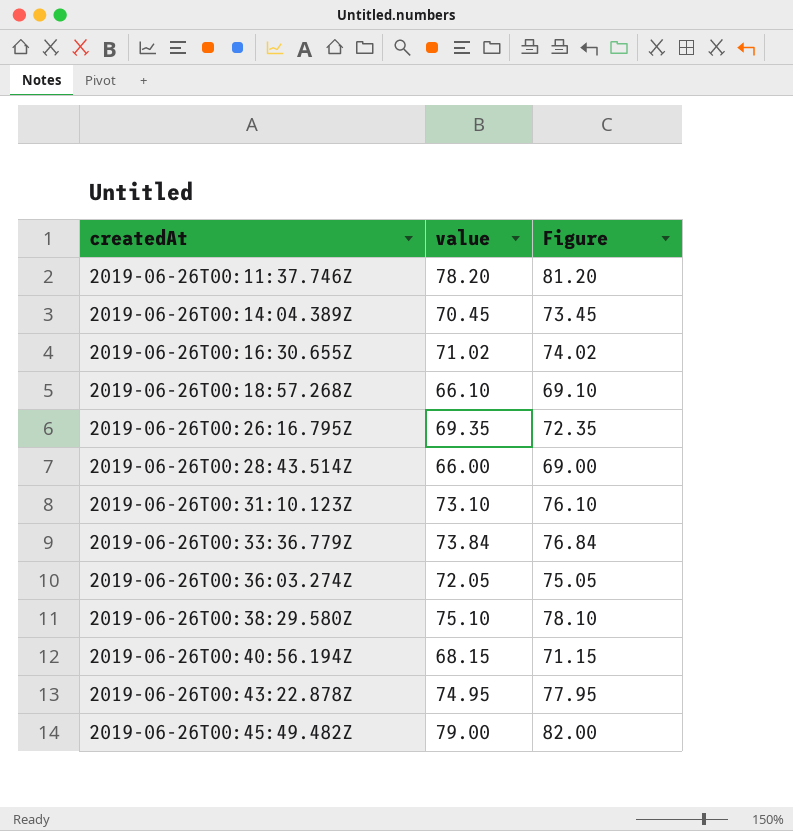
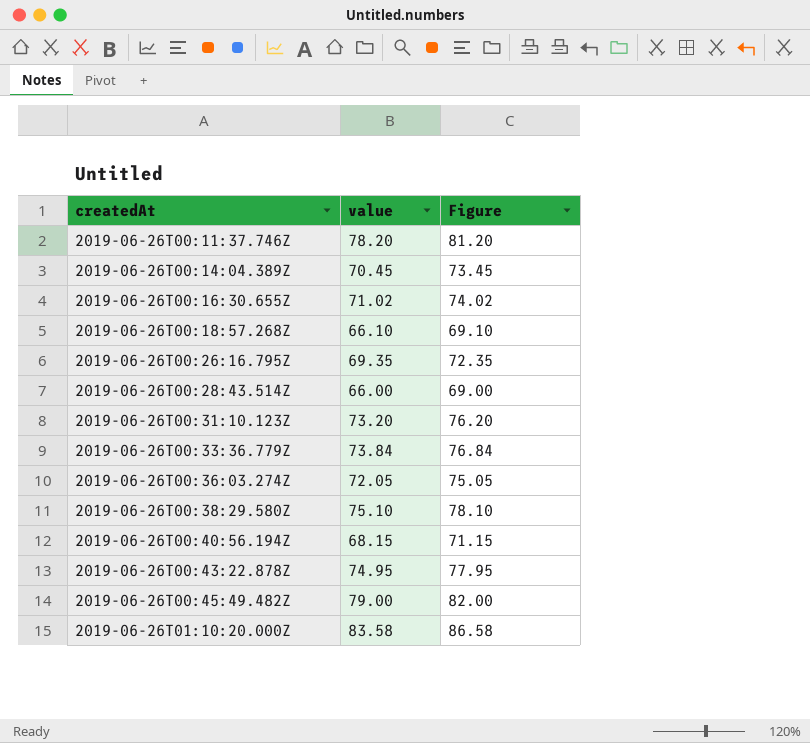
2019-06-26T00:31:10.123Z | value: 73.10 -> 73.20
2019-06-26T00:31:10.123Z | Figure: 76.10 -> 76.20
row 2019-06-26T01:10:20.000Z: none -> 83.58 | 86.58

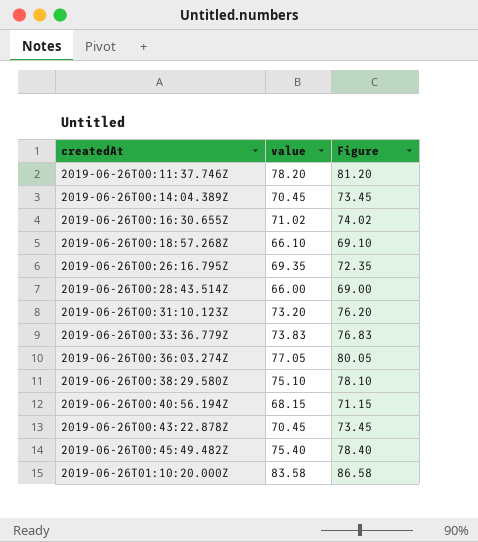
2019-06-26T00:33:36.779Z | value: 73.84 -> 73.83
2019-06-26T00:33:36.779Z | Figure: 76.84 -> 76.83
2019-06-26T00:36:03.274Z | value: 72.05 -> 77.05
2019-06-26T00:36:03.274Z | Figure: 75.05 -> 80.05
2019-06-26T00:43:22.878Z | value: 74.95 -> 70.45
2019-06-26T00:43:22.878Z | Figure: 77.95 -> 73.45
2019-06-26T00:45:49.482Z | value: 79.00 -> 75.40
2019-06-26T00:45:49.482Z | Figure: 82.00 -> 78.40

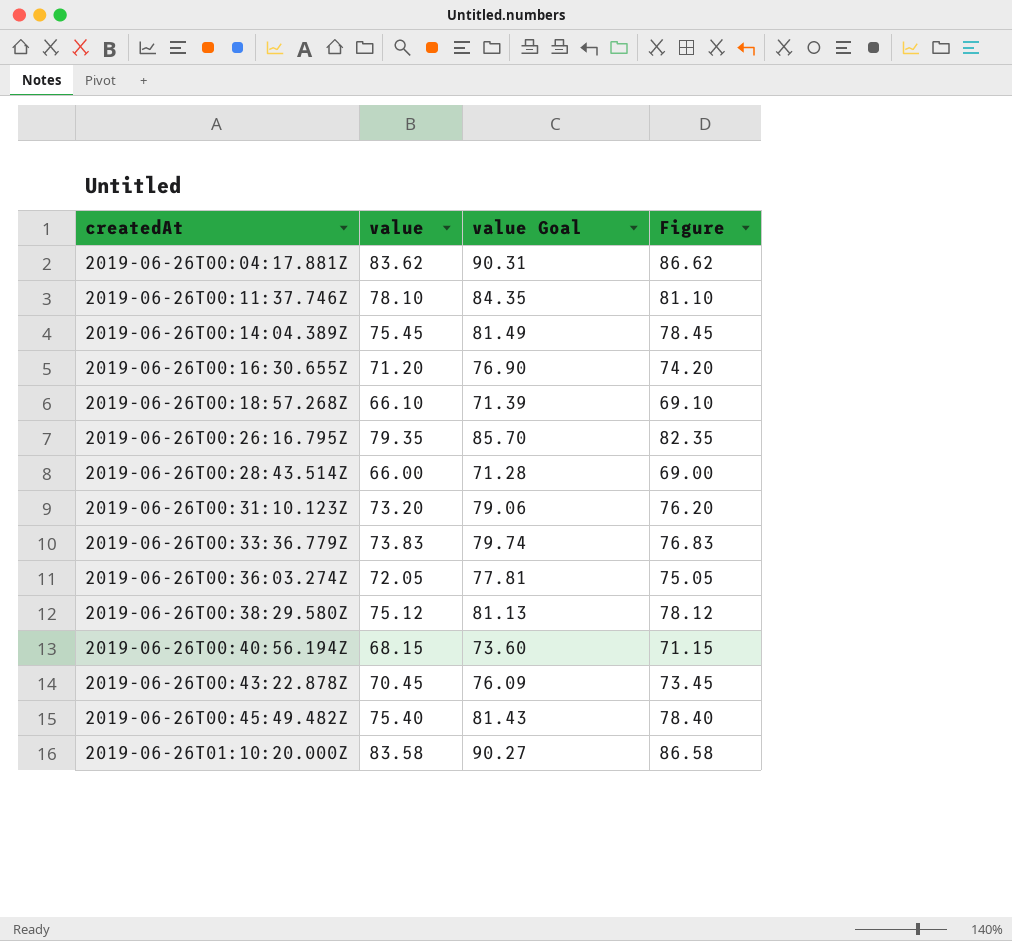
column value Goal | formula: none -> [value] * 1.08
row 2019-06-26T00:04:17.881Z: none -> 83.62 | 90.31 | 86.62
2019-06-26T00:11:37.746Z | value: 78.20 -> 78.10
2019-06-26T00:11:37.746Z | Figure: 81.20 -> 81.10
2019-06-26T00:14:04.389Z | value: 70.45 -> 75.45
2019-06-26T00:14:04.389Z | Figure: 73.45 -> 78.45
2019-06-26T00:16:30.655Z | value: 71.02 -> 71.20
2019-06-26T00:16:30.655Z | Figure: 74.02 -> 74.20
2019-06-26T00:26:16.795Z | value: 69.35 -> 79.35
2019-06-26T00:26:16.795Z | Figure: 72.35 -> 82.35
2019-06-26T00:36:03.274Z | value: 77.05 -> 72.05
2019-06-26T00:36:03.274Z | Figure: 80.05 -> 75.05
2019-06-26T00:38:29.580Z | value: 75.10 -> 75.12
2019-06-26T00:38:29.580Z | Figure: 78.10 -> 78.12

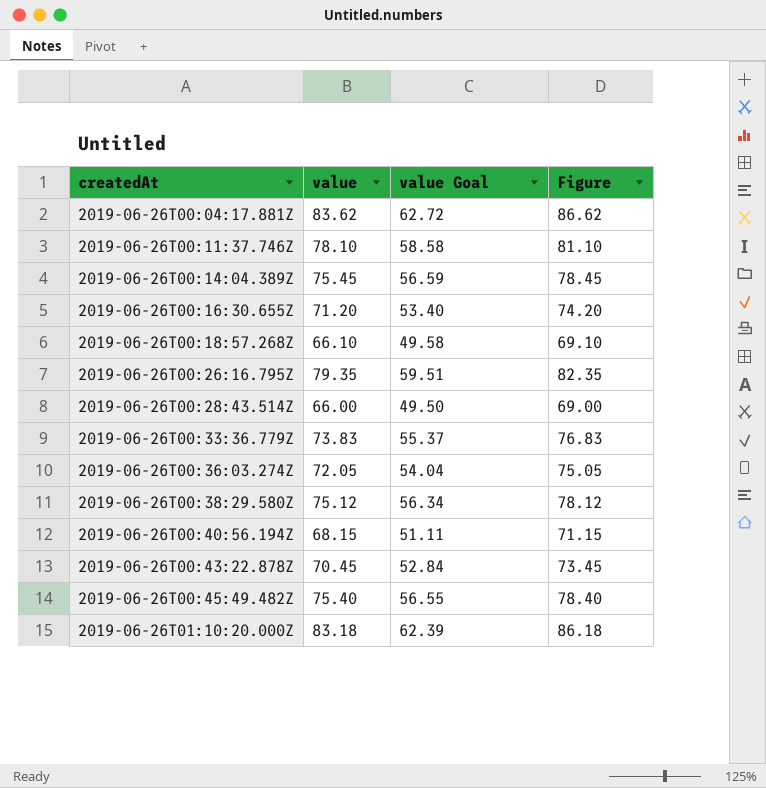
column value Goal | formula: [value] * 1.08 -> [value] * 0.75
row 2019-06-26T00:31:10.123Z: 73.20 | 79.06 | 76.20 -> none
2019-06-26T01:10:20.000Z | value: 83.58 -> 83.18
2019-06-26T01:10:20.000Z | Figure: 86.58 -> 86.18

